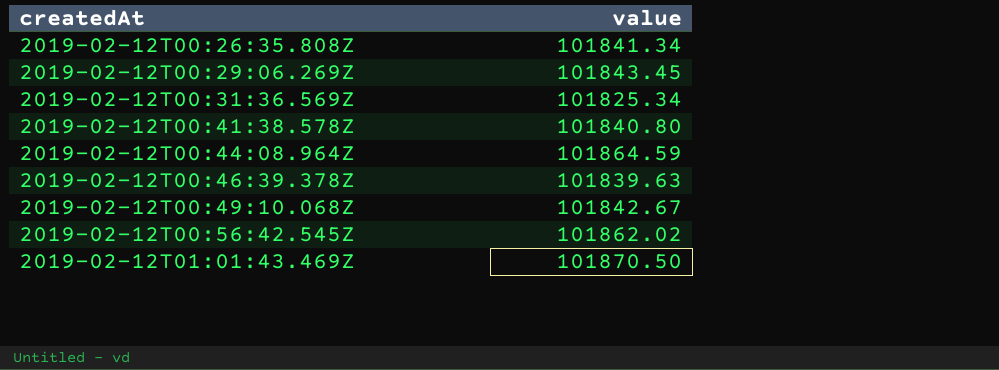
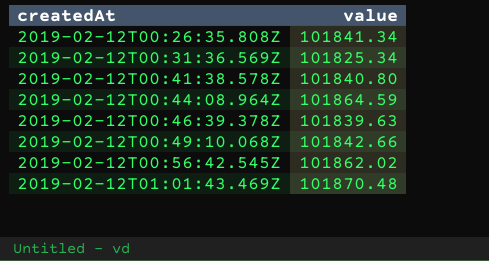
row 2019-02-12T00:29:06.269Z: 101843.45 -> none
2019-02-12T00:49:10.068Z | value: 101842.67 -> 101842.66
2019-02-12T01:01:43.469Z | value: 101870.50 -> 101870.48

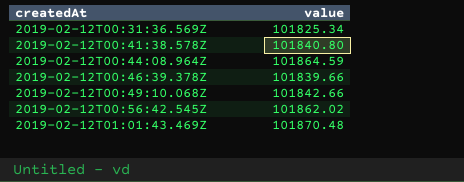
row 2019-02-12T00:26:35.808Z: 101841.34 -> none
2019-02-12T00:46:39.378Z | value: 101839.63 -> 101839.66

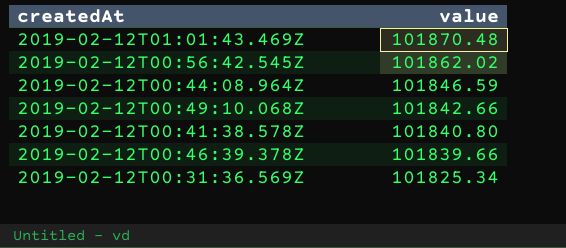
row order: createdAt ascending -> value descending
2019-02-12T00:44:08.964Z | value: 101864.59 -> 101846.59

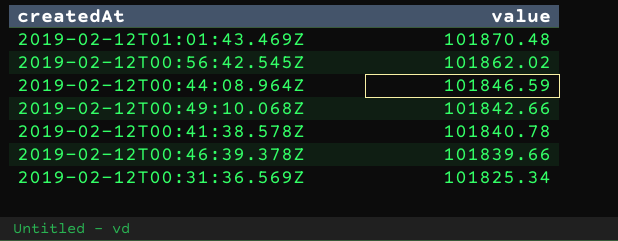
2019-02-12T00:41:38.578Z | value: 101840.80 -> 101840.78

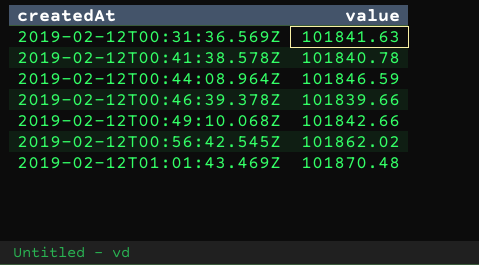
row order: value descending -> createdAt ascending
2019-02-12T00:31:36.569Z | value: 101825.34 -> 101841.63

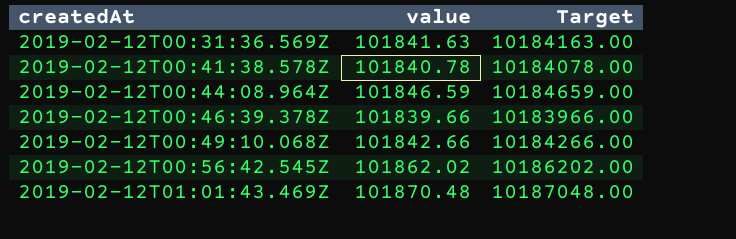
column Target | formula: none -> [value] * 100

